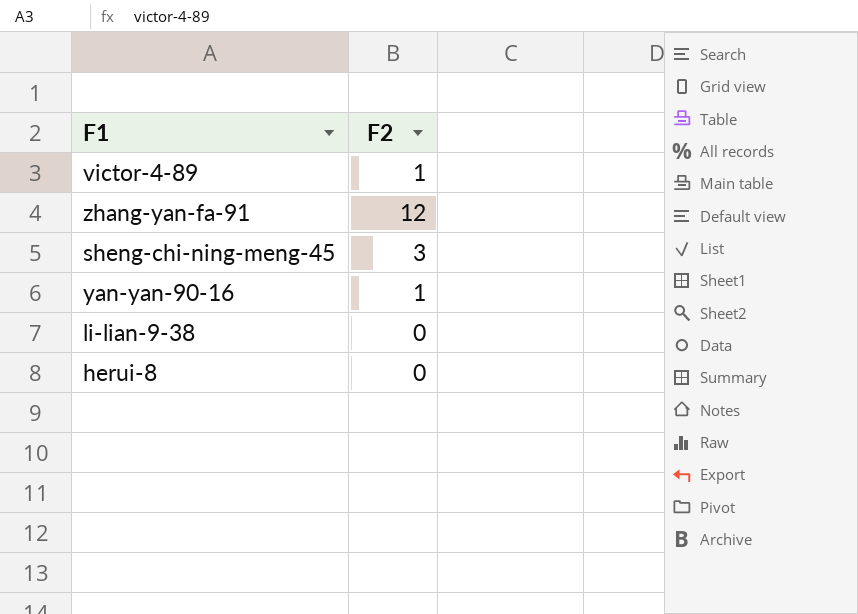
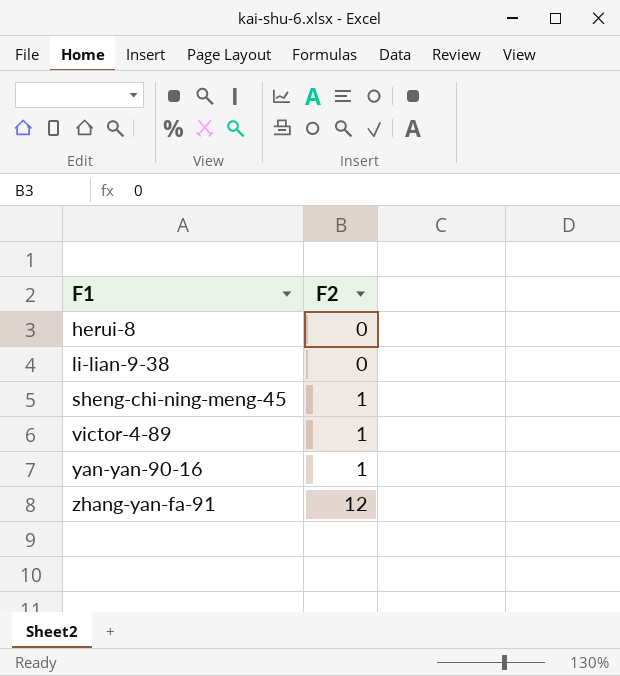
row order: none -> F1 ascending
sheng-chi-ning-meng-45 | F2: 3 -> 1

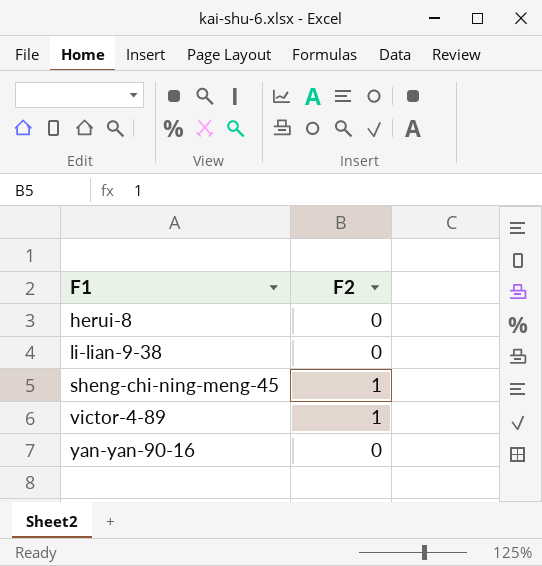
row zhang-yan-fa-91: 12 -> none
yan-yan-90-16 | F2: 1 -> 0

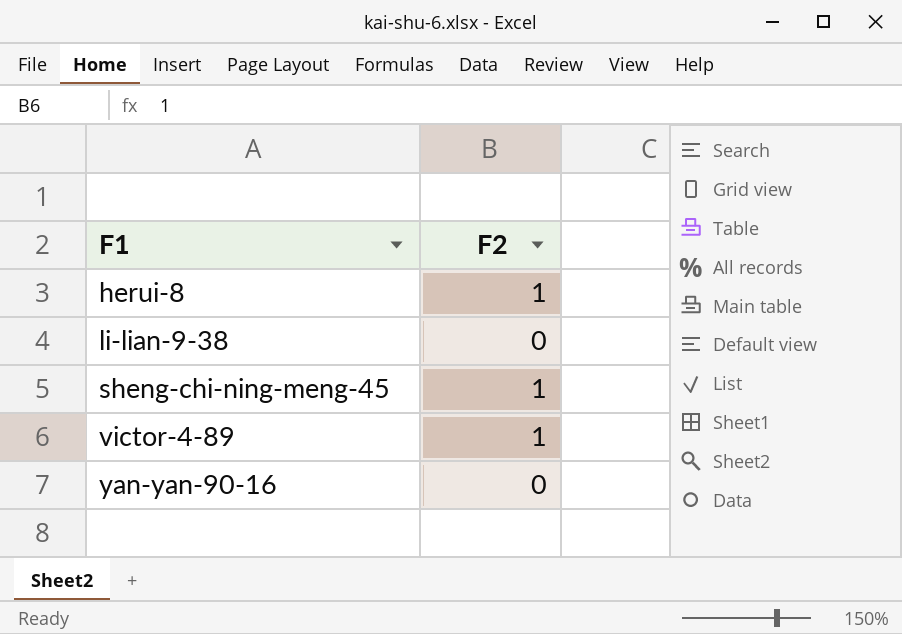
herui-8 | F2: 0 -> 1

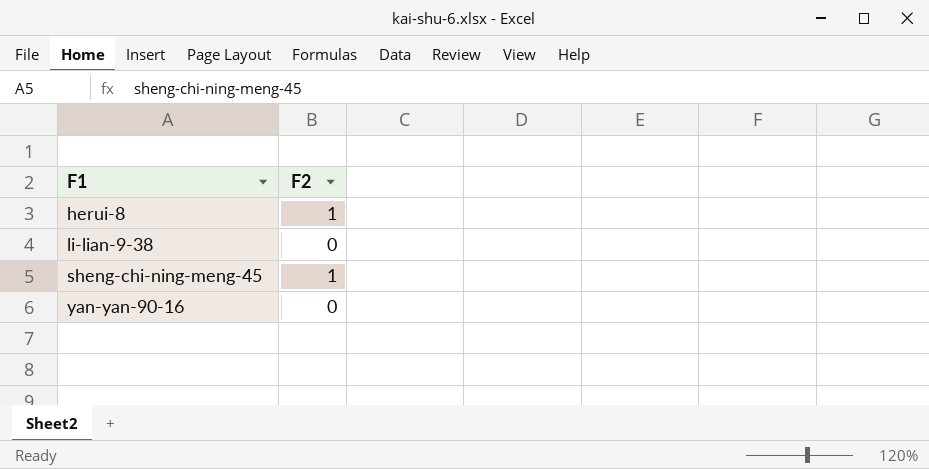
row victor-4-89: 1 -> none

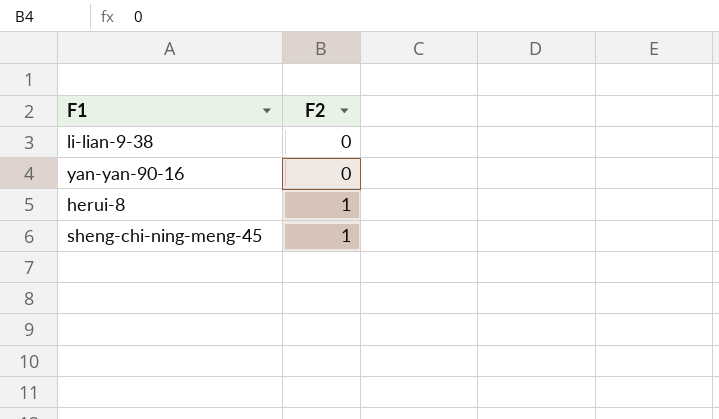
row order: F1 ascending -> F2 ascending

